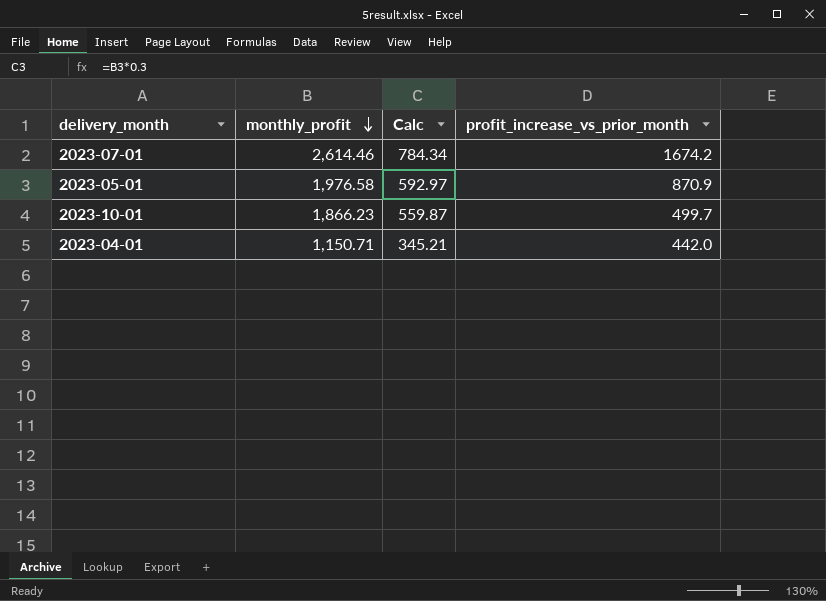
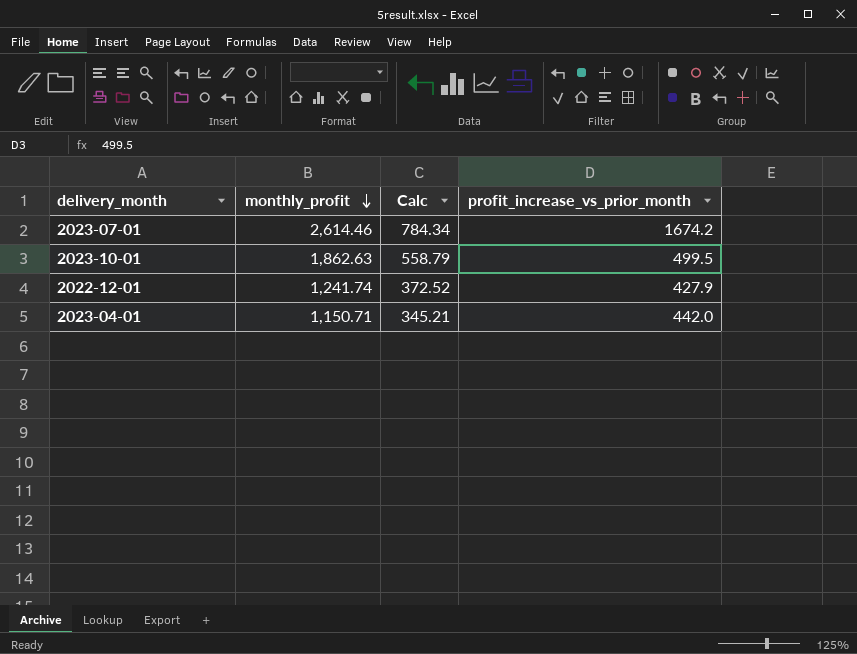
row 2023-05-01: 1,976.58 | 592.97 | 870.9 -> none
2023-10-01 | monthly_profit: 1,866.23 -> 1,862.63
2023-10-01 | Calc: 559.87 -> 558.79
2023-10-01 | profit_increase_vs_prior_month: 499.7 -> 499.5
row 2022-12-01: none -> 1,241.74 | 372.52 | 427.9

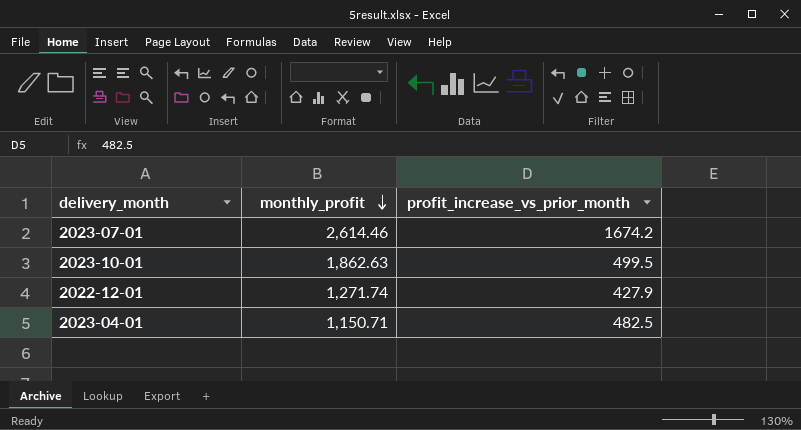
column Calc | formula: [monthly_profit] * 0.3 -> none
2022-12-01 | monthly_profit: 1,241.74 -> 1,271.74
2023-04-01 | profit_increase_vs_prior_month: 442.0 -> 482.5

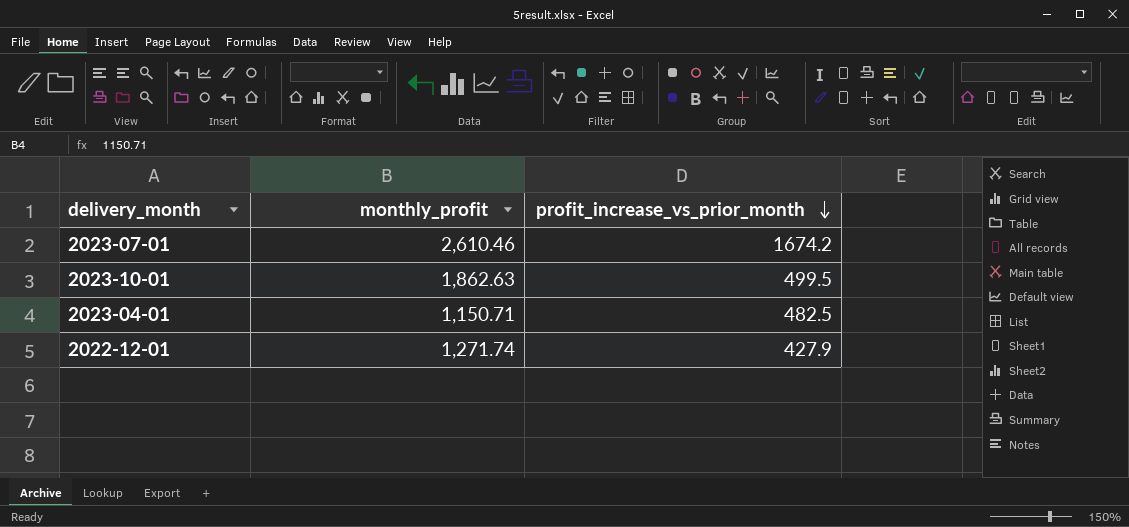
row order: monthly_profit descending -> profit_increase_vs_prior_month descending
2023-07-01 | monthly_profit: 2,614.46 -> 2,610.46

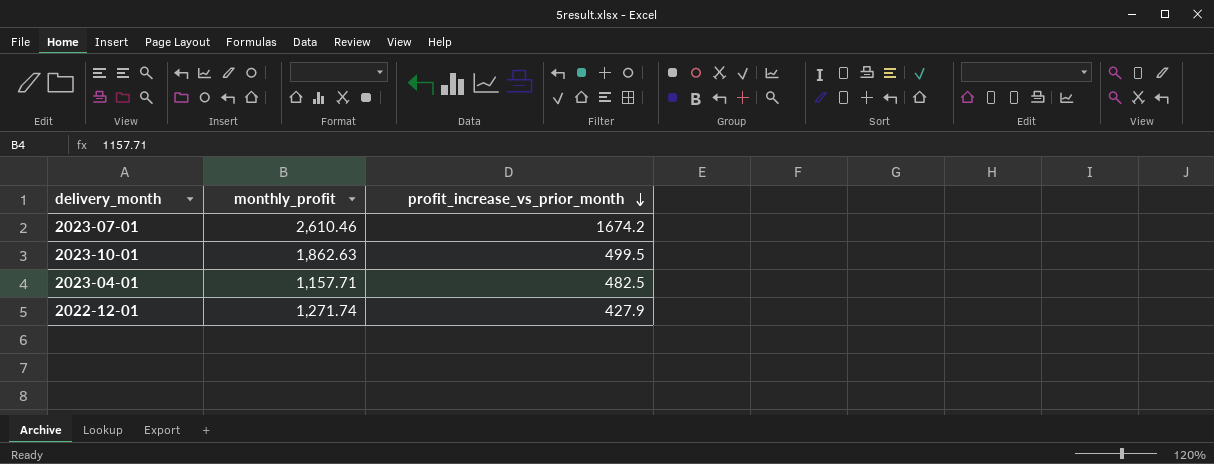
2023-04-01 | monthly_profit: 1,150.71 -> 1,157.71

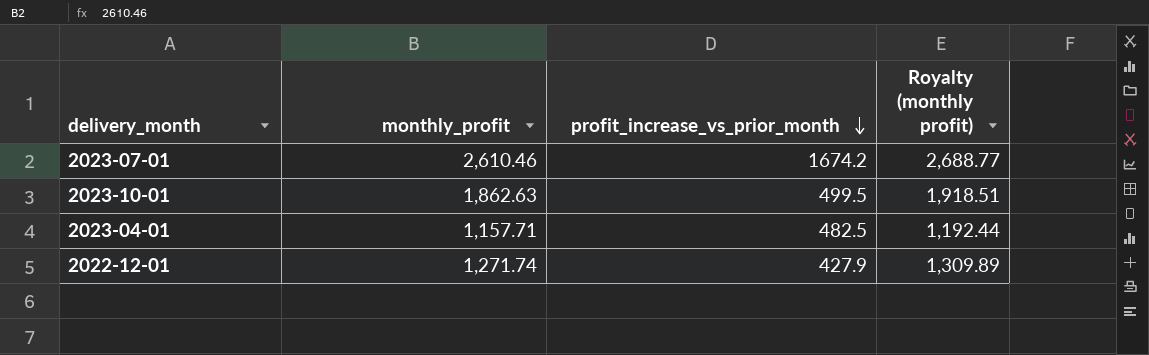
column Royalty (monthly profit) | formula: none -> [monthly_profit] * 1.03

